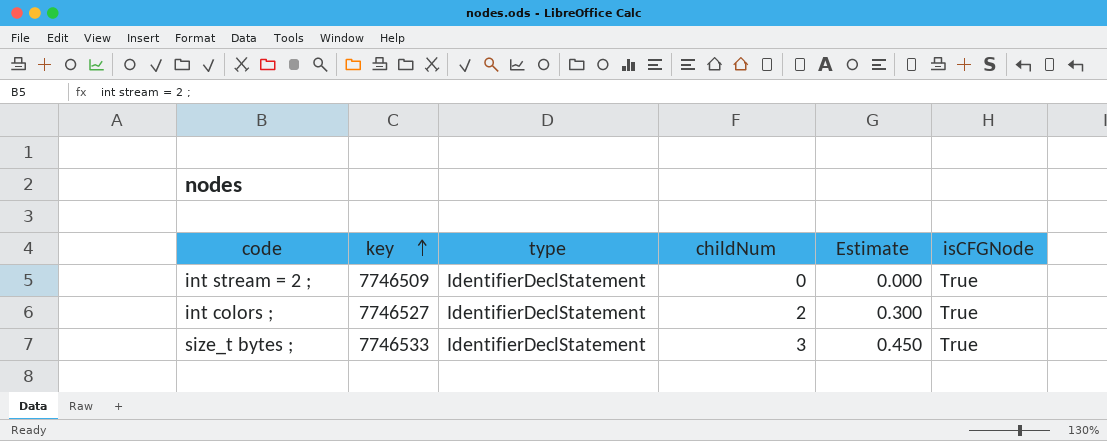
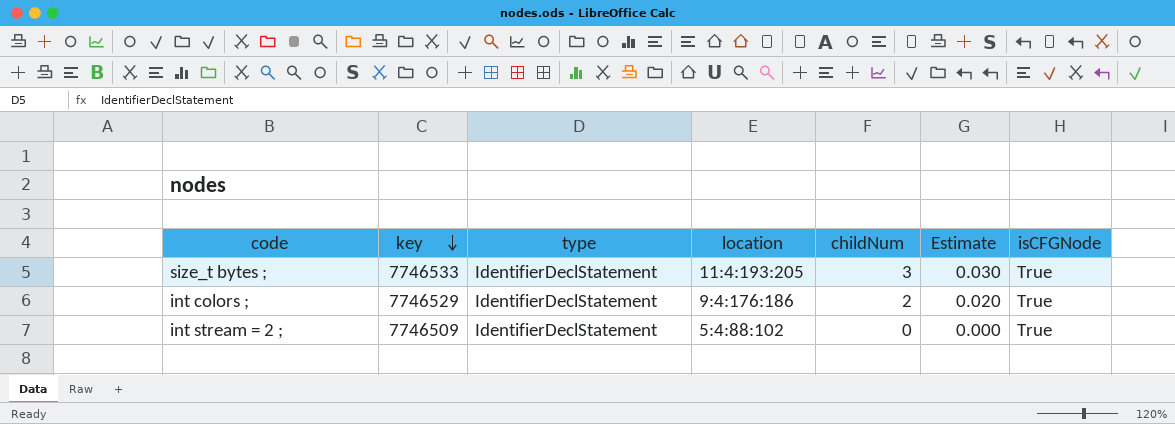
row order: key ascending -> key descending
column location | position: none -> 4
column Estimate | formula: [childNum] * 0.15 -> [childNum] * 0.01
int colors ; | key: 7746527 -> 7746529

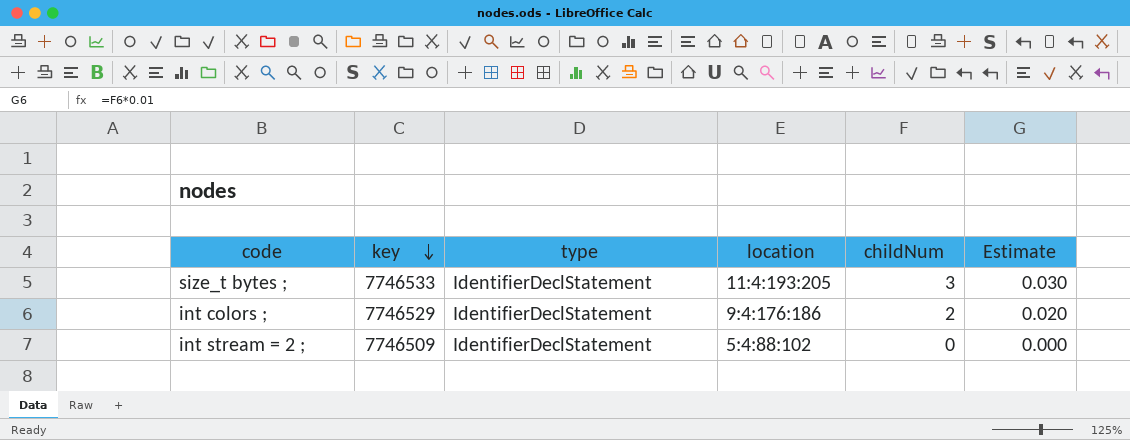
column isCFGNode | position: 7 -> none

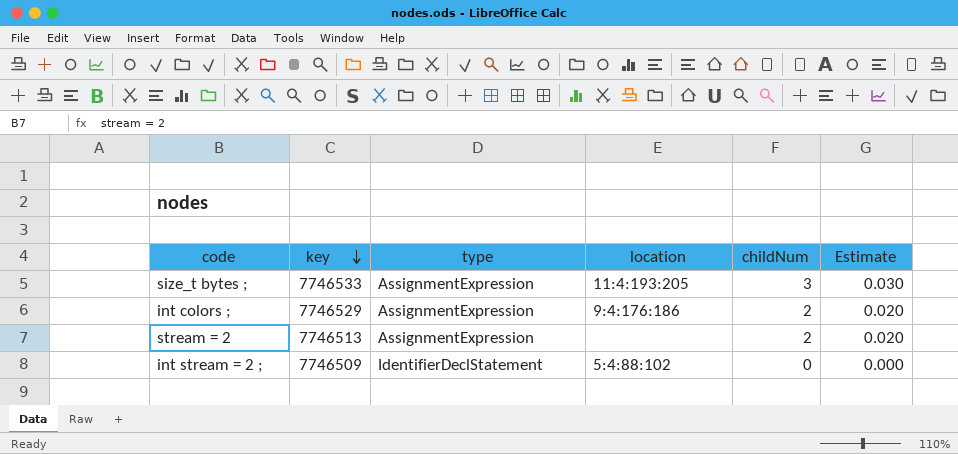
size_t bytes ; | type: IdentifierDeclStatement -> AssignmentExpression
int colors ; | type: IdentifierDeclStatement -> AssignmentExpression
row stream = 2: none -> 7746513 | AssignmentExpression | none | 2 | 0.020

